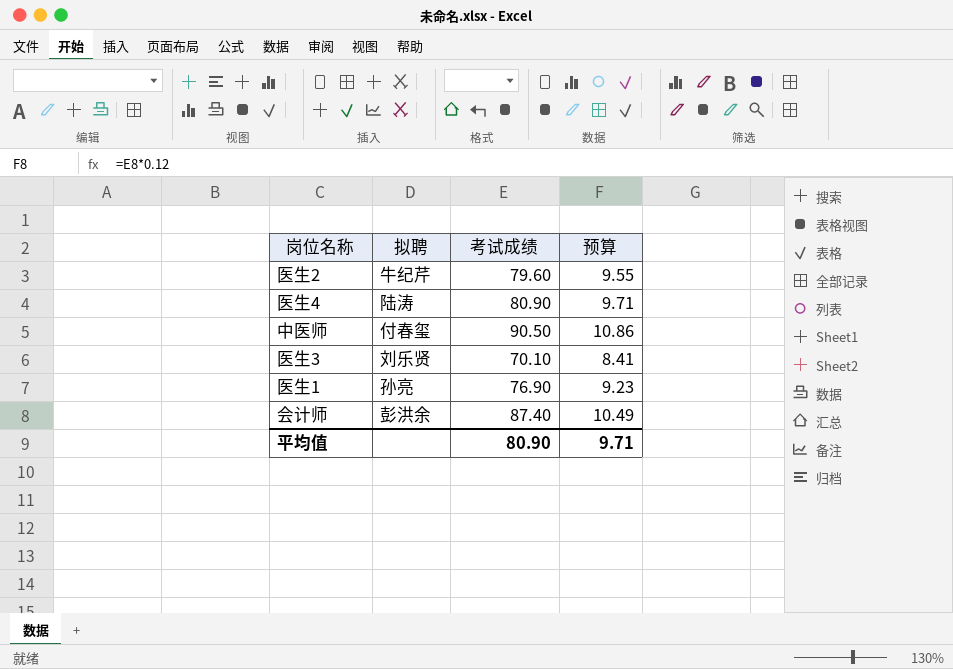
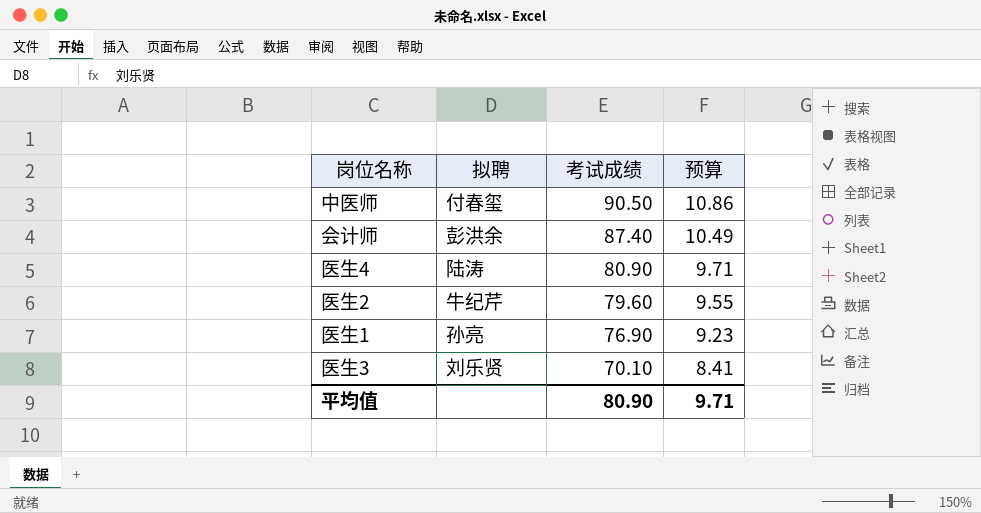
row order: none -> 考试成绩 descending

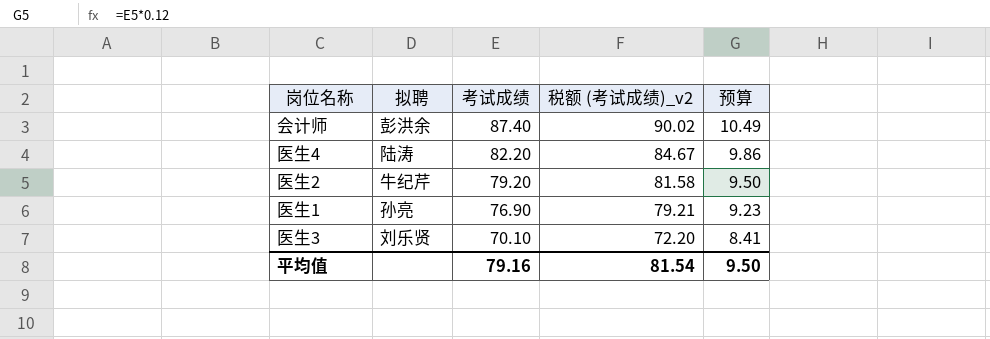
column 税额 (考试成绩)_v2 | formula: none -> [考试成绩] * 1.03
row 中医师: 付春玺 | 90.50 | 10.86 -> none
医生4 | 考试成绩: 80.90 -> 82.20
医生4 | 预算: 9.71 -> 9.86
医生2 | 考试成绩: 79.60 -> 79.20
医生2 | 预算: 9.55 -> 9.50
平均值 | 考试成绩: 80.90 -> 79.16
平均值 | 预算: 9.71 -> 9.50

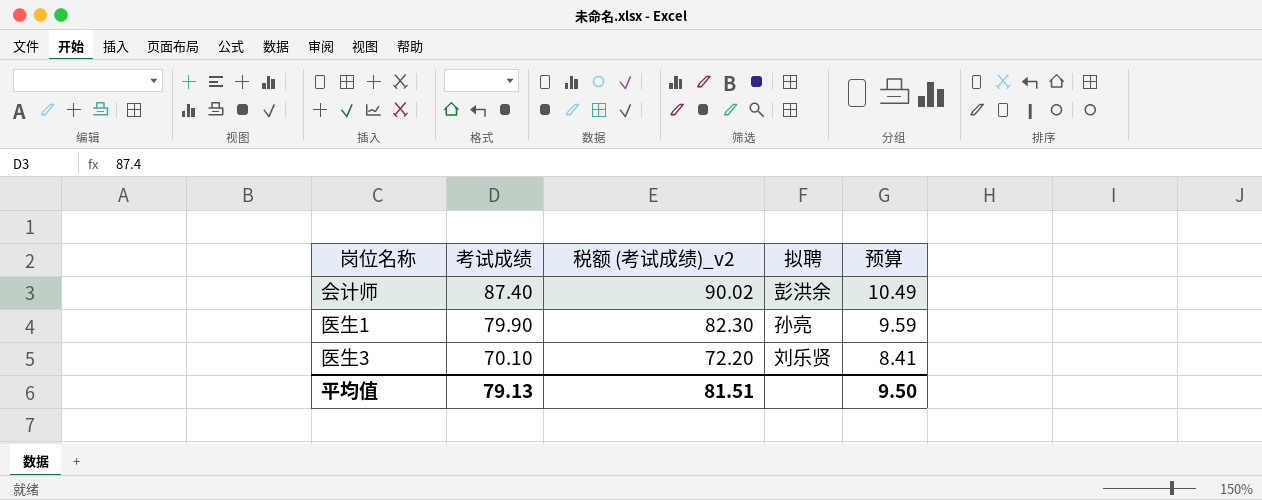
column 拟聘 | position: 2 -> 4
row 医生4: 陆涛 | 82.20 | 84.67 | 9.86 -> none
row 医生2: 牛纪芹 | 79.20 | 81.58 | 9.50 -> none
医生1 | 考试成绩: 76.90 -> 79.90
医生1 | 税额 (考试成绩)_v2: 79.21 -> 82.30
医生1 | 预算: 9.23 -> 9.59
平均值 | 考试成绩: 79.16 -> 79.13
平均值 | 税额 (考试成绩)_v2: 81.54 -> 81.51

